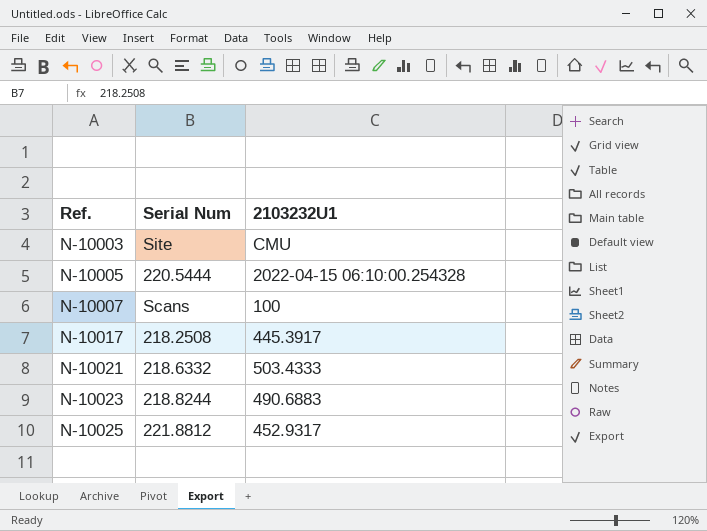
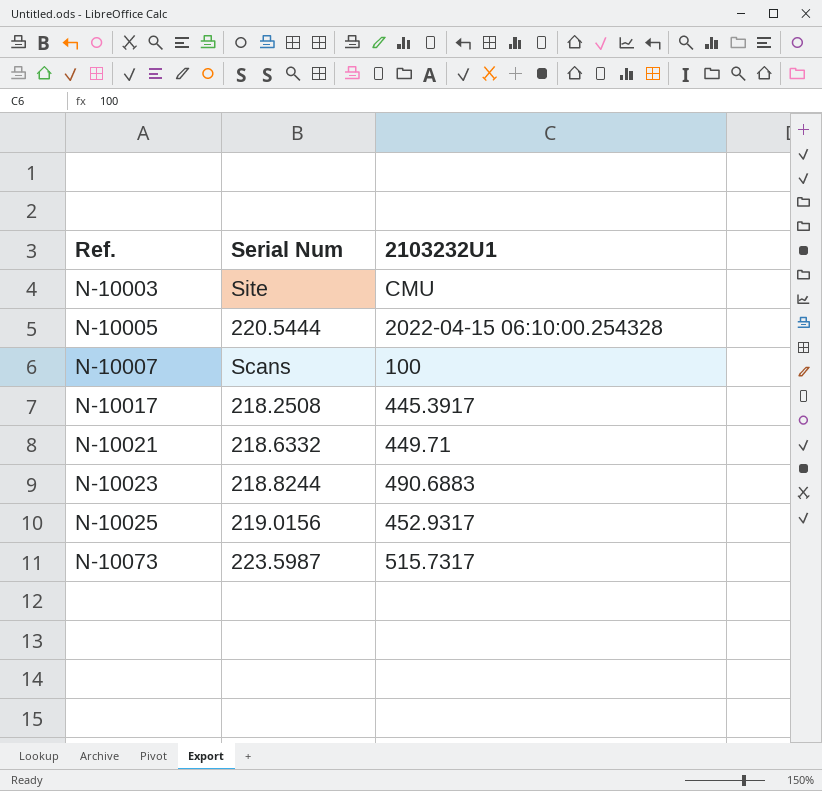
N-10021 | 2103232U1: 503.4333 -> 449.71
N-10025 | Serial Num: 221.8812 -> 219.0156
row N-10073: none -> 223.5987 | 515.7317

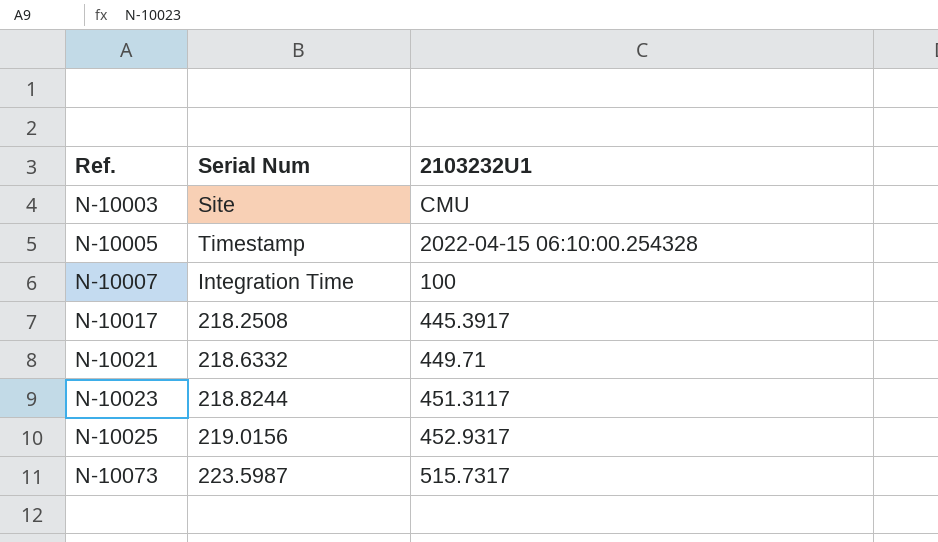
N-10005 | Serial Num: 220.5444 -> Timestamp
N-10007 | Serial Num: Scans -> Integration Time
N-10023 | 2103232U1: 490.6883 -> 451.3117

